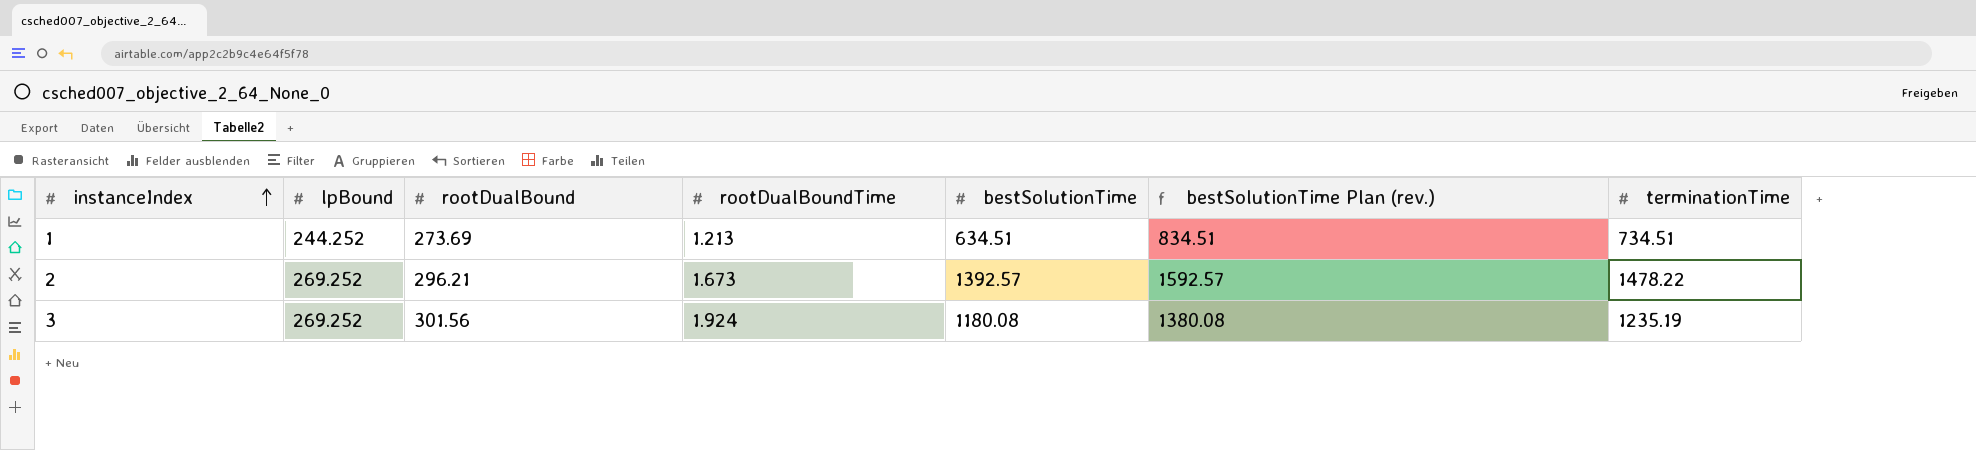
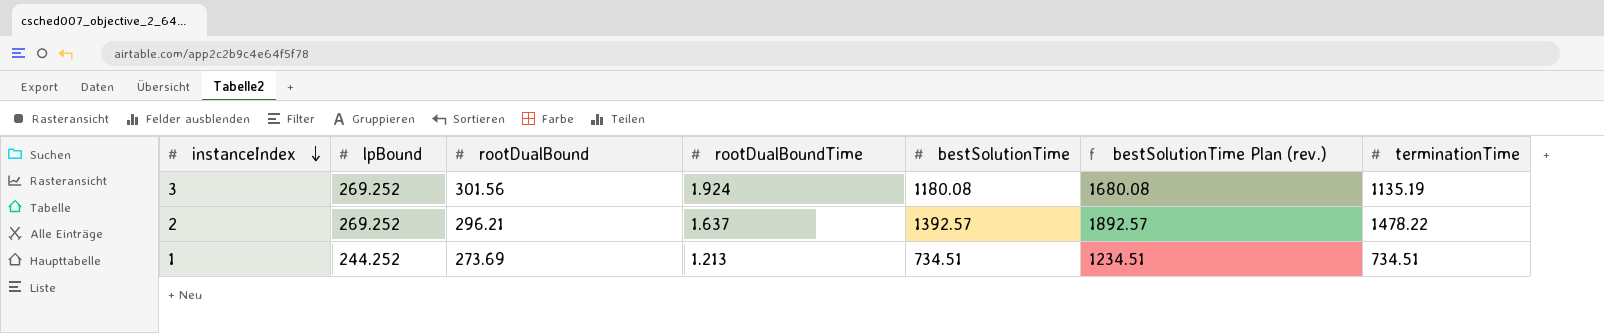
row order: instanceIndex ascending -> instanceIndex descending
column bestSolutionTime Plan (rev.) | formula: [bestSolutionTime] + 200 -> [bestSolutionTime] + 500
3 | terminationTime: 1235.19 -> 1135.19
2 | rootDualBoundTime: 1.673 -> 1.637
1 | bestSolutionTime: 634.51 -> 734.51

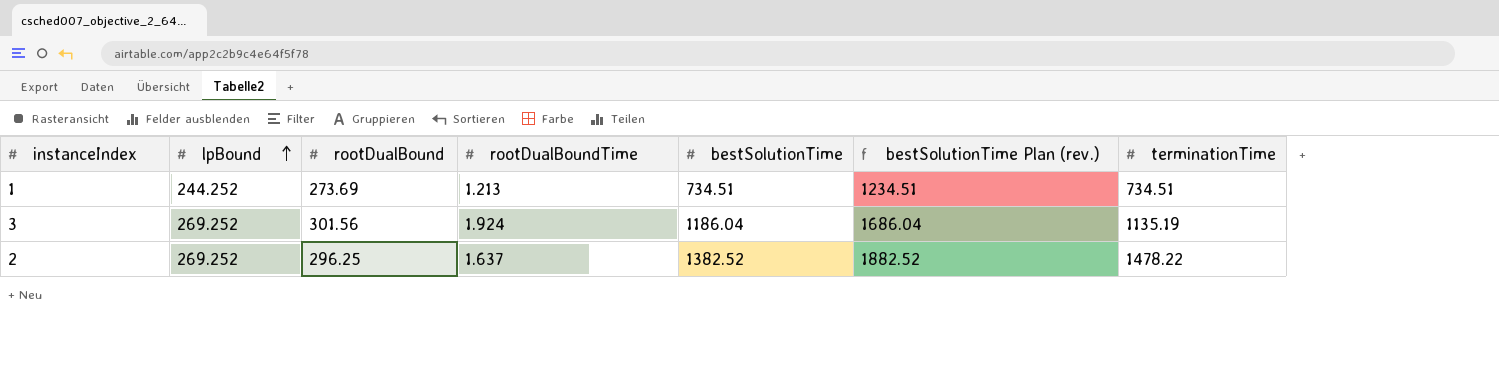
row order: instanceIndex descending -> lpBound ascending
3 | bestSolutionTime: 1180.08 -> 1186.04
3 | bestSolutionTime Plan (rev.): 1680.08 -> 1686.04
2 | rootDualBound: 296.21 -> 296.25
2 | bestSolutionTime: 1392.57 -> 1382.52
2 | bestSolutionTime Plan (rev.): 1892.57 -> 1882.52

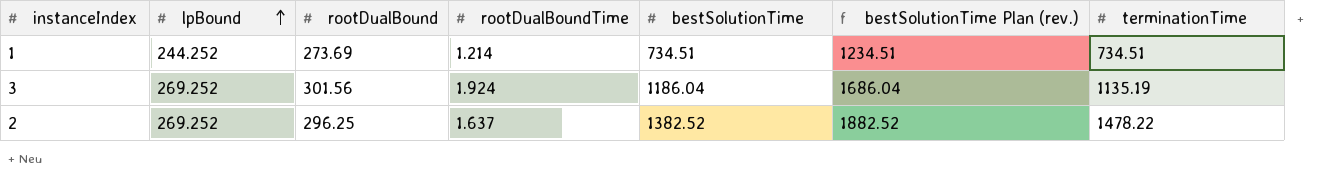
1 | rootDualBoundTime: 1.213 -> 1.214

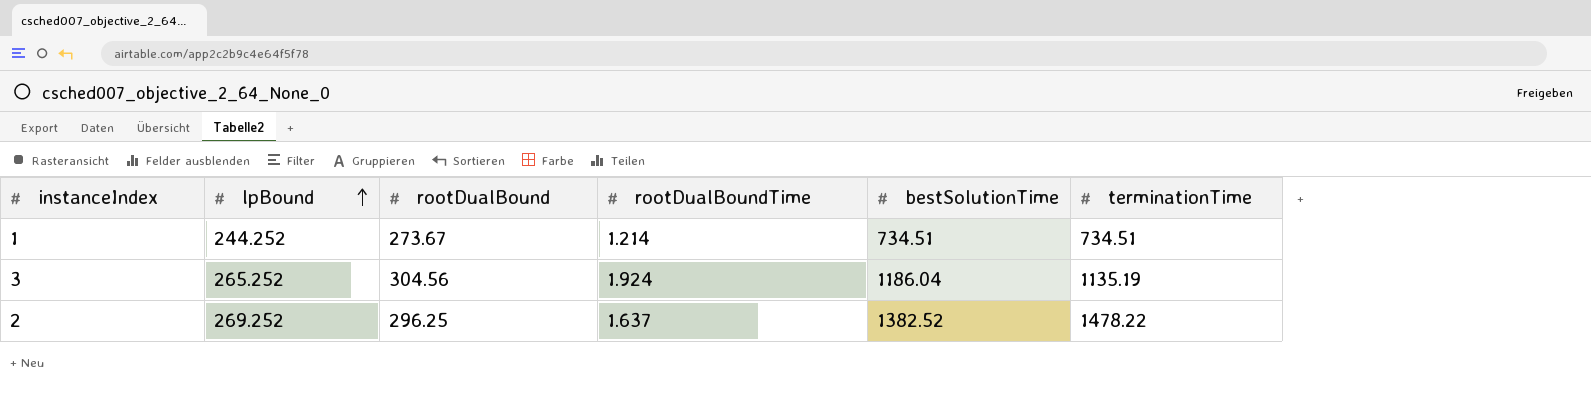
column bestSolutionTime Plan (rev.) | formula: [bestSolutionTime] + 500 -> none
1 | rootDualBound: 273.69 -> 273.67
3 | lpBound: 269.252 -> 265.252
3 | rootDualBound: 301.56 -> 304.56

